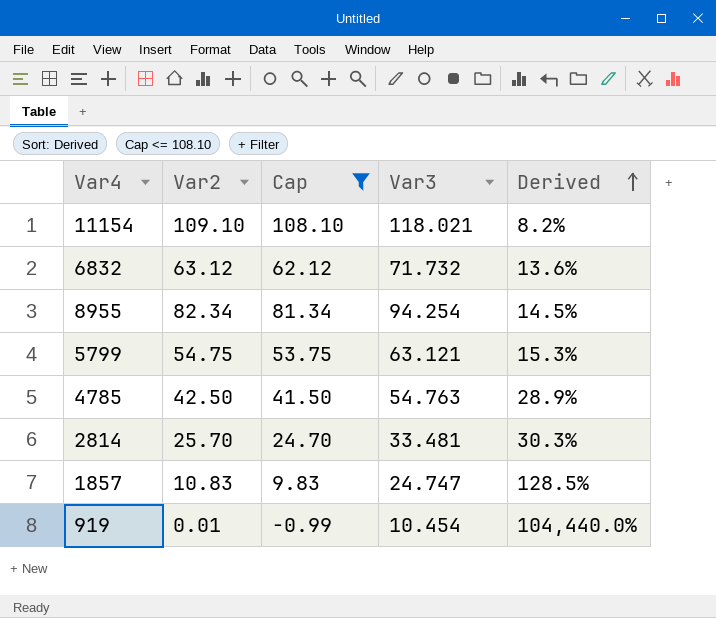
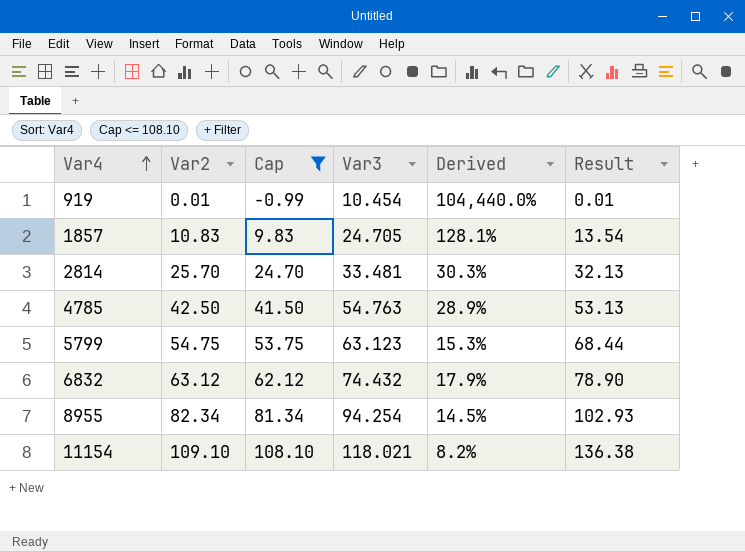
row order: Derived ascending -> Var4 ascending
column Result | formula: none -> [Var2] * 1.25
1857 | Var3: 24.747 -> 24.705
1857 | Derived: 128.5% -> 128.1%
5799 | Var3: 63.121 -> 63.123
6832 | Var3: 71.732 -> 74.432
6832 | Derived: 13.6% -> 17.9%

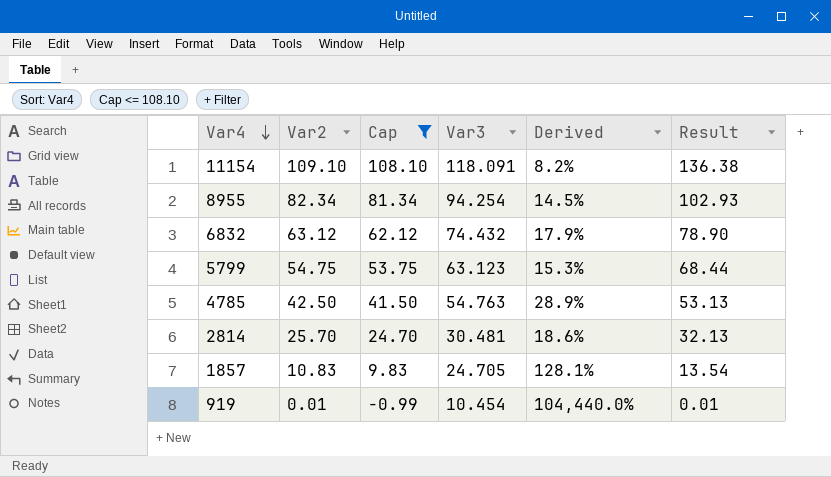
row order: Var4 ascending -> Var4 descending
11154 | Var3: 118.021 -> 118.091
2814 | Var3: 33.481 -> 30.481
2814 | Derived: 30.3% -> 18.6%

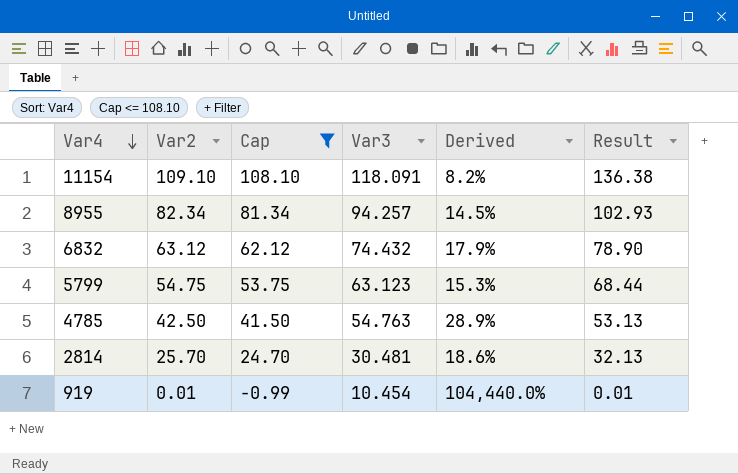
row 1857: 10.83 | 9.83 | 24.705 | 128.1% | 13.54 -> none
8955 | Var3: 94.254 -> 94.257

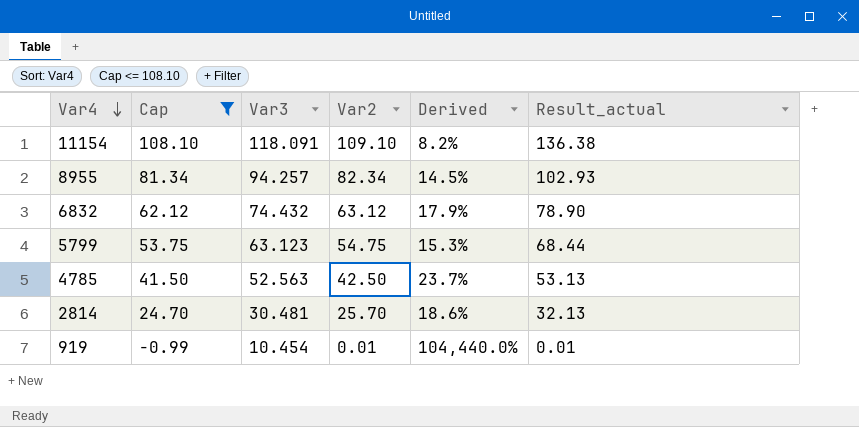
column Var2 | position: 2 -> 4
column name: Result -> Result_actual
4785 | Var3: 54.763 -> 52.563
4785 | Derived: 28.9% -> 23.7%

